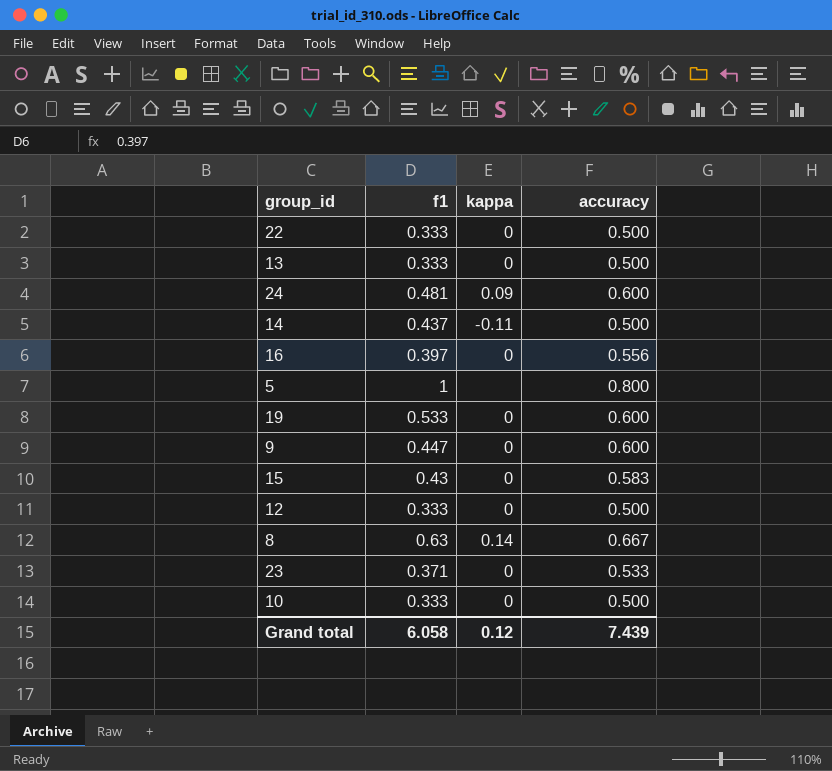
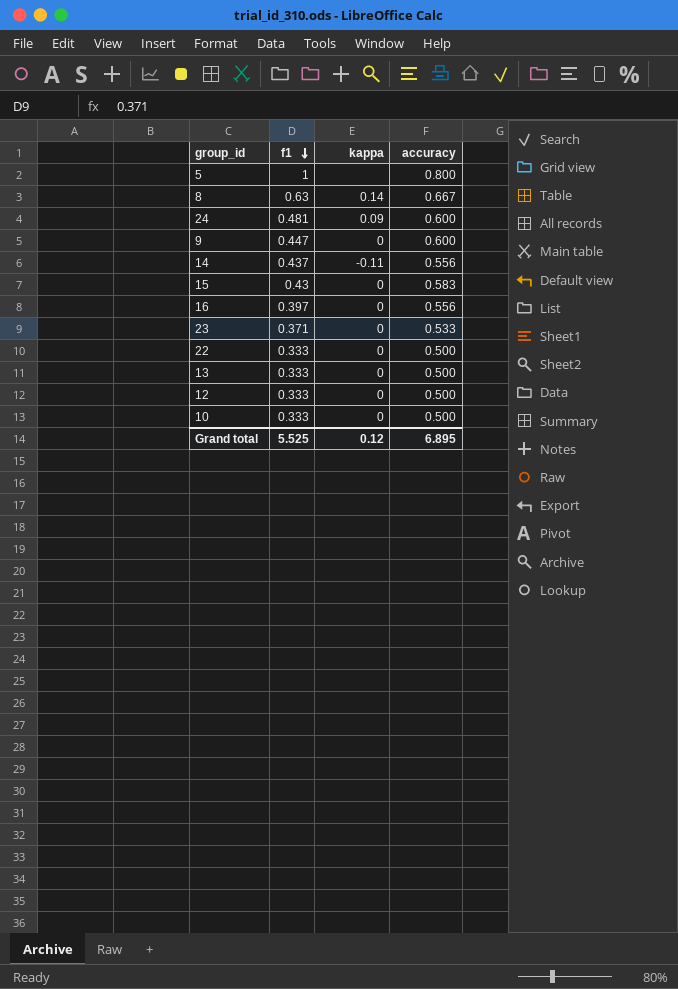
row order: none -> f1 descending
row 19: 0.533 | 0 | 0.600 -> none
14 | accuracy: 0.500 -> 0.556
Grand total | f1: 6.058 -> 5.525
Grand total | accuracy: 7.439 -> 6.895

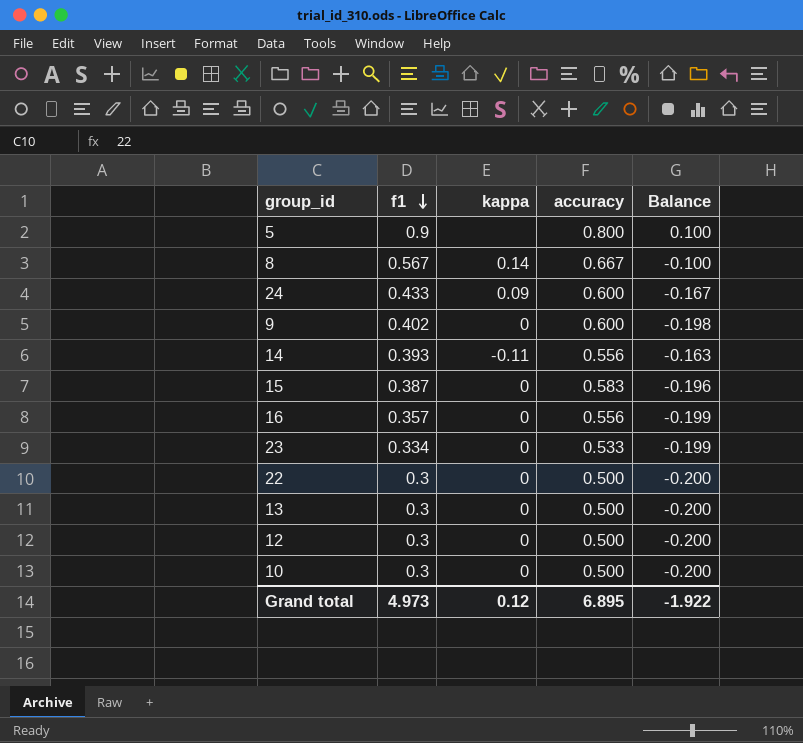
column Balance | formula: none -> [f1] - [accuracy]
5 | f1: 1 -> 0.9
8 | f1: 0.63 -> 0.567
24 | f1: 0.481 -> 0.433
9 | f1: 0.447 -> 0.402
14 | f1: 0.437 -> 0.393
15 | f1: 0.43 -> 0.387
16 | f1: 0.397 -> 0.357
23 | f1: 0.371 -> 0.334
22 | f1: 0.333 -> 0.3
13 | f1: 0.333 -> 0.3
12 | f1: 0.333 -> 0.3
10 | f1: 0.333 -> 0.3
Grand total | f1: 5.525 -> 4.973

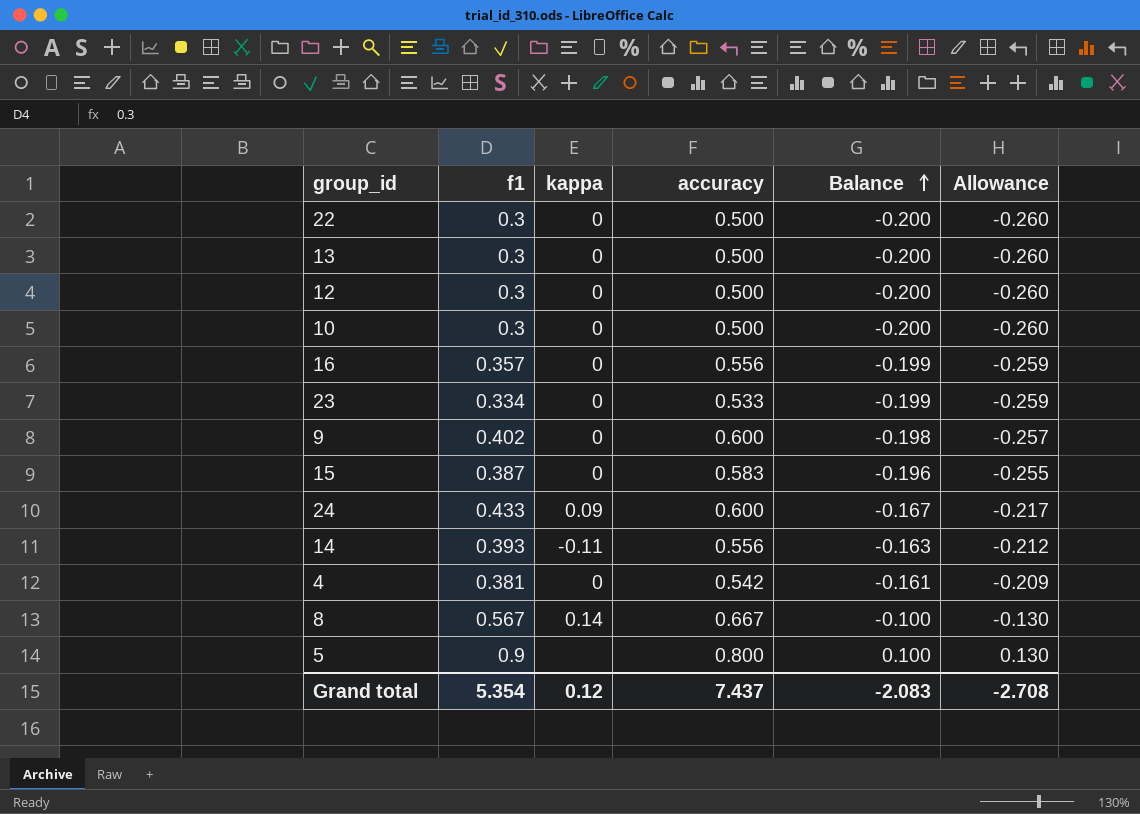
row order: f1 descending -> Balance ascending
column Allowance | formula: none -> [Balance] * 1.3
row 4: none -> 0.381 | 0 | 0.542 | -0.161 | -0.209
Grand total | f1: 4.973 -> 5.354
Grand total | accuracy: 6.895 -> 7.437
Grand total | Balance: -1.922 -> -2.083

